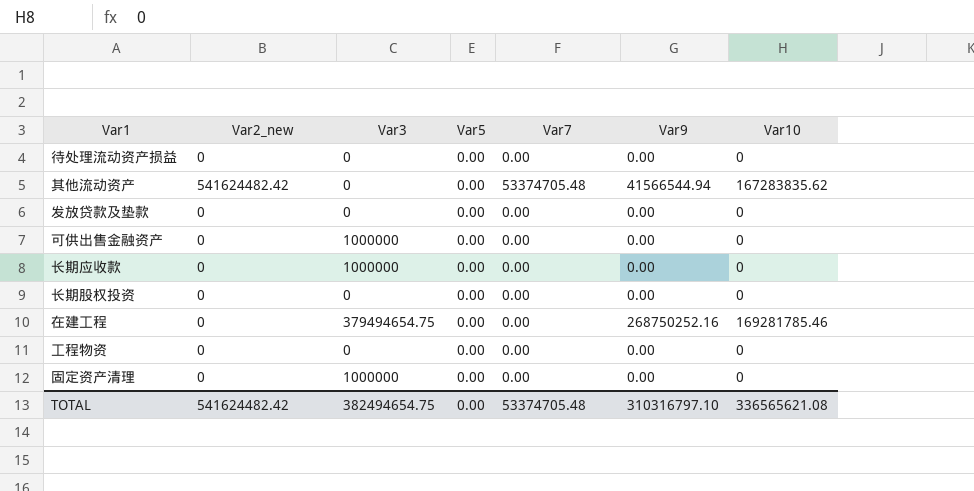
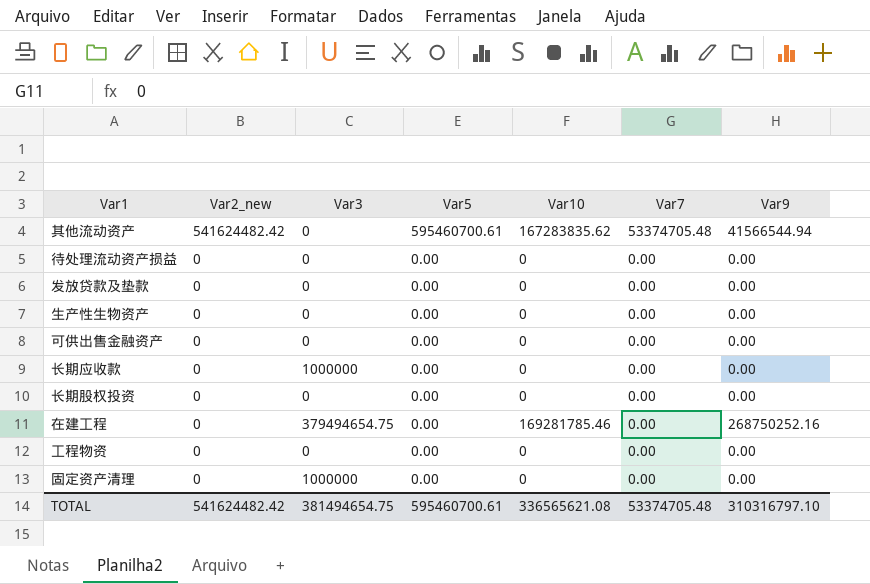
row order: none -> Var2_new descending
column Var10 | position: 7 -> 5
其他流动资产 | Var5: 0.00 -> 595460700.61
row 生产性生物资产: none -> 0 | 0 | 0.00 | 0 | 0.00 | 0.00
可供出售金融资产 | Var3: 1000000 -> 0
TOTAL | Var3: 382494654.75 -> 381494654.75
TOTAL | Var5: 0.00 -> 595460700.61

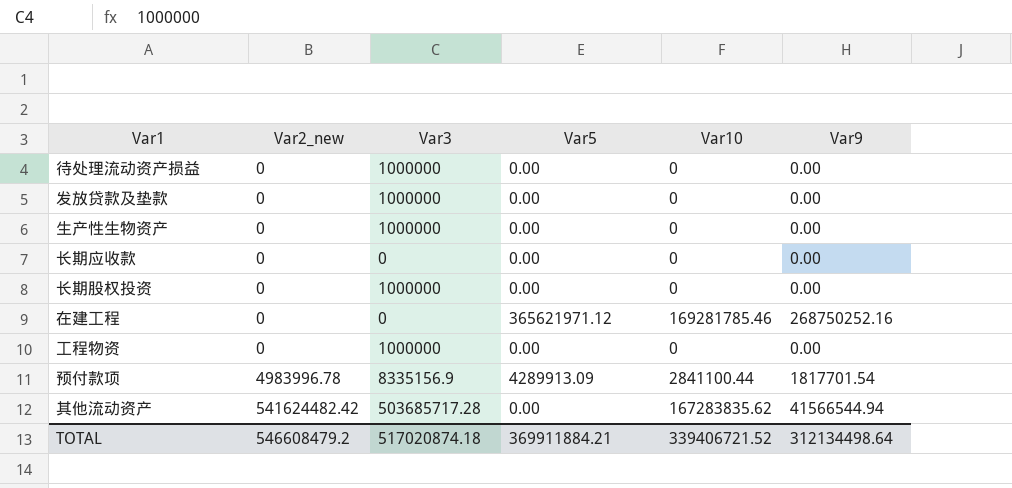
row order: Var2_new descending -> Var2_new ascending
column Var7 | position: 6 -> none
row 可供出售金融资产: 0 | 0 | 0.00 | 0 | 0.00 | 0.00 -> none
row 固定资产清理: 0 | 1000000 | 0.00 | 0 | 0.00 | 0.00 -> none
待处理流动资产损益 | Var3: 0 -> 1000000
发放贷款及垫款 | Var3: 0 -> 1000000
生产性生物资产 | Var3: 0 -> 1000000
长期应收款 | Var3: 1000000 -> 0
长期股权投资 | Var3: 0 -> 1000000
在建工程 | Var3: 379494654.75 -> 0
在建工程 | Var5: 0.00 -> 365621971.12
工程物资 | Var3: 0 -> 1000000
row 预付款项: none -> 4983996.78 | 8335156.9 | 4289913.09 | 2841100.44 | 1817701.54
其他流动资产 | Var3: 0 -> 503685717.28
其他流动资产 | Var5: 595460700.61 -> 0.00
TOTAL | Var2_new: 541624482.42 -> 546608479.2
TOTAL | Var3: 381494654.75 -> 517020874.18
TOTAL | Var5: 595460700.61 -> 369911884.21
TOTAL | Var10: 336565621.08 -> 339406721.52
TOTAL | Var9: 310316797.10 -> 312134498.64

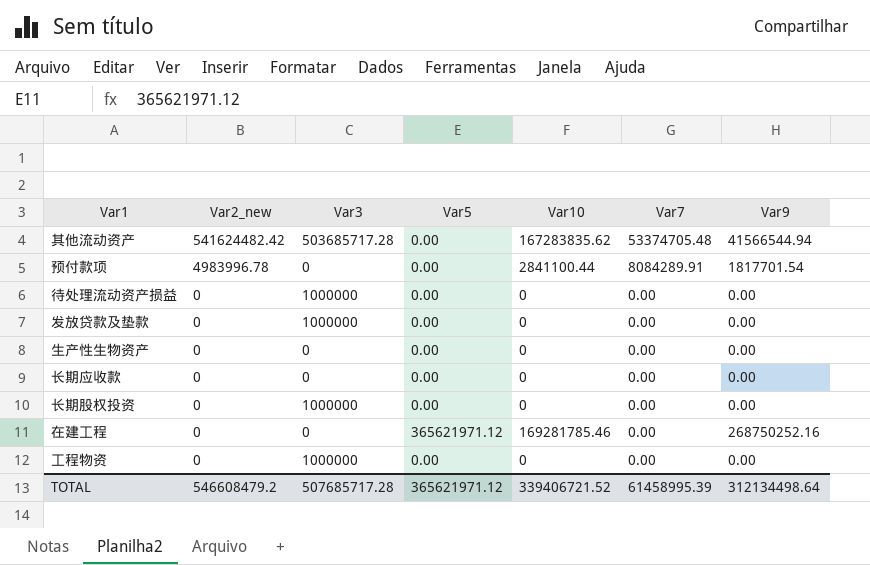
row order: Var2_new ascending -> Var2_new descending
column Var7 | position: none -> 6
预付款项 | Var3: 8335156.9 -> 0
预付款项 | Var5: 4289913.09 -> 0.00
生产性生物资产 | Var3: 1000000 -> 0
TOTAL | Var3: 517020874.18 -> 507685717.28
TOTAL | Var5: 369911884.21 -> 365621971.12

